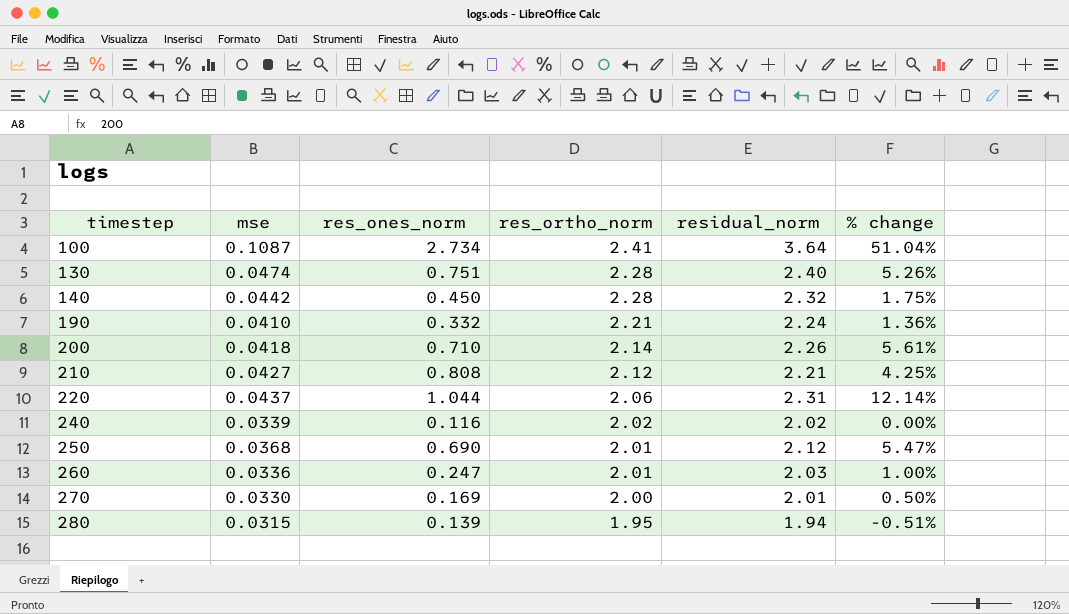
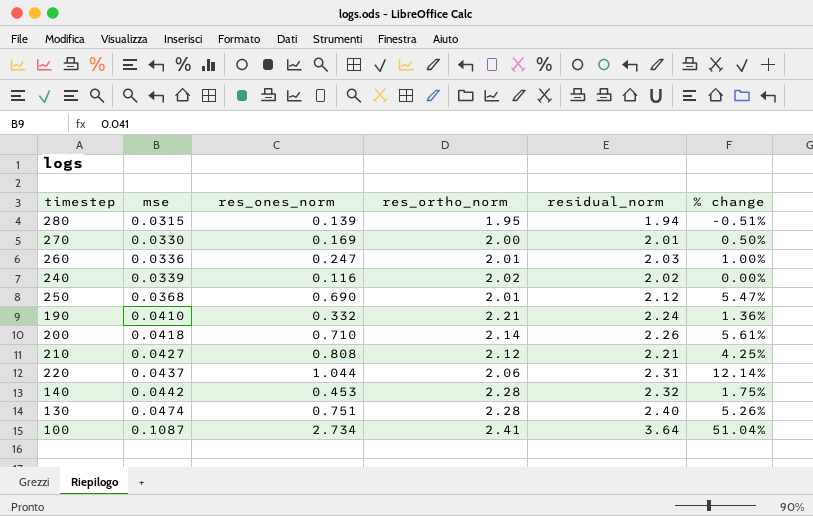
row order: timestep ascending -> mse ascending
140 | res_ones_norm: 0.450 -> 0.453

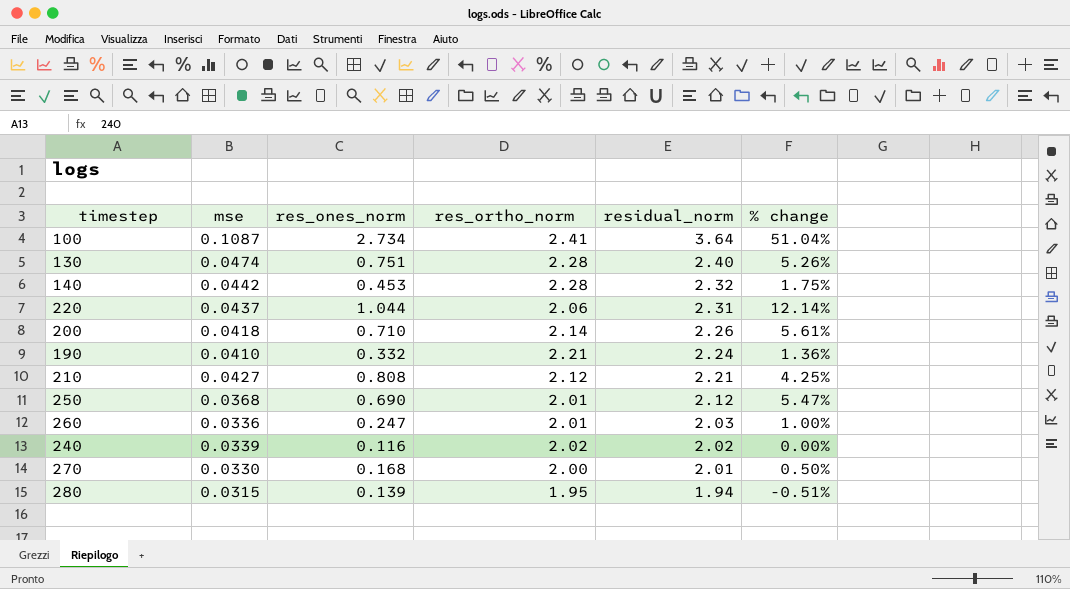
row order: mse ascending -> residual_norm descending
270 | res_ones_norm: 0.169 -> 0.168

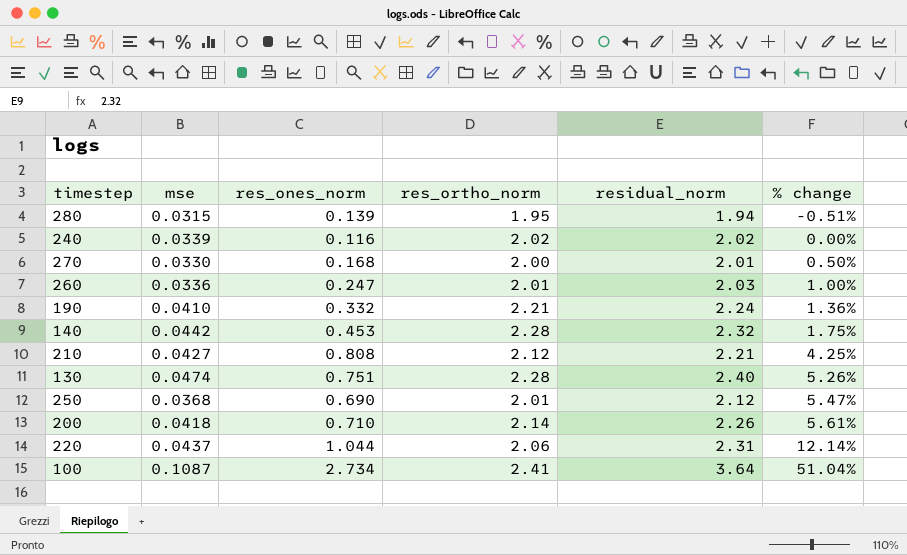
row order: residual_norm descending -> % change ascending

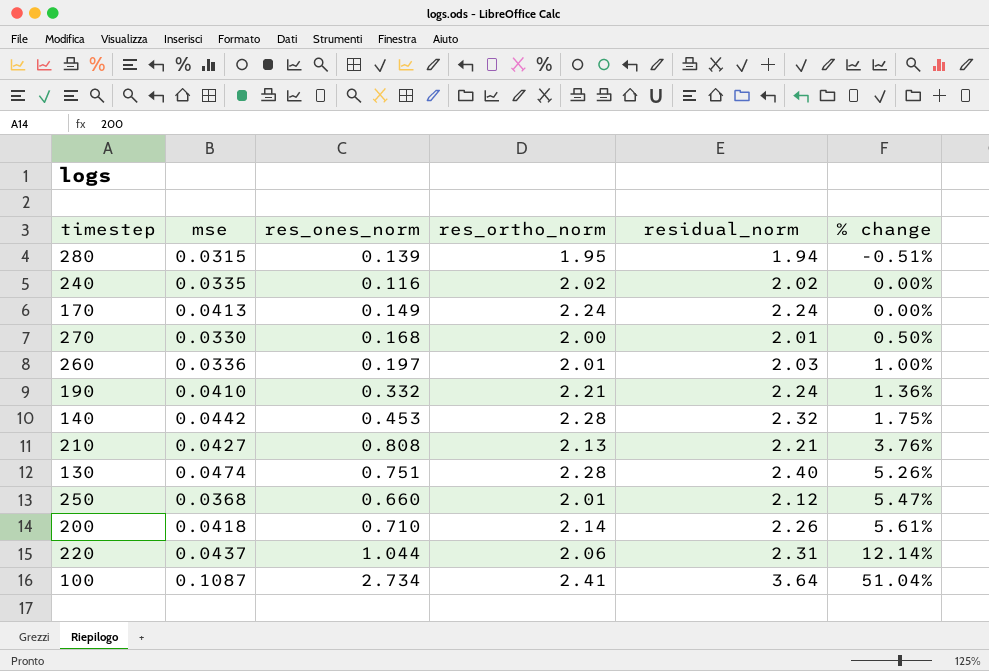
240 | mse: 0.0339 -> 0.0335
row 170: none -> 0.0413 | 0.149 | 2.24 | 2.24 | 0.00%
260 | res_ones_norm: 0.247 -> 0.197
210 | res_ortho_norm: 2.12 -> 2.13
210 | % change: 4.25% -> 3.76%
250 | res_ones_norm: 0.690 -> 0.660

